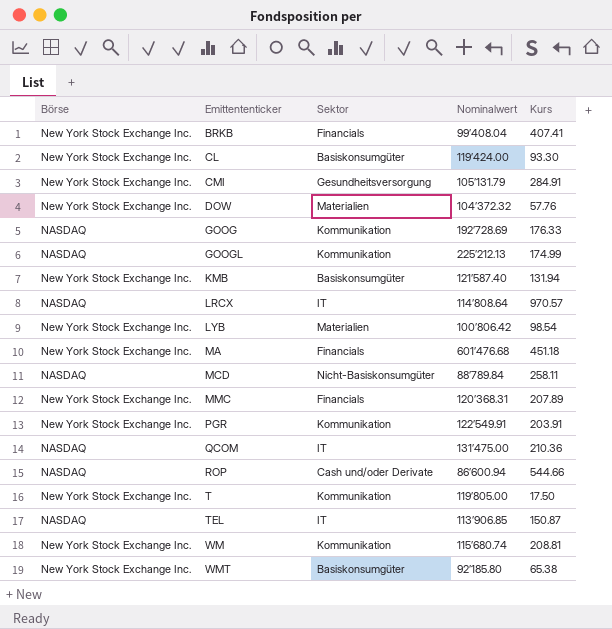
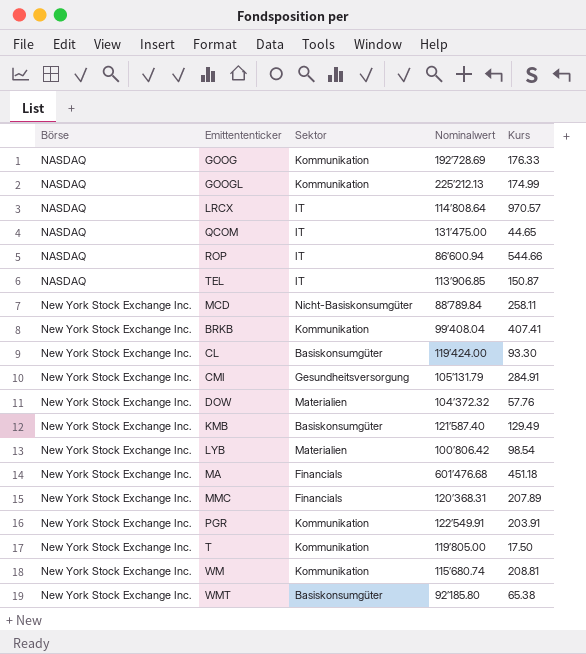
row order: Emittententicker ascending -> Börse ascending
QCOM | Kurs: 210.36 -> 44.65
ROP | Sektor: Cash und/oder Derivate -> IT
MCD | Börse: NASDAQ -> New York Stock Exchange Inc.
BRKB | Sektor: Financials -> Kommunikation
KMB | Kurs: 131.94 -> 129.49

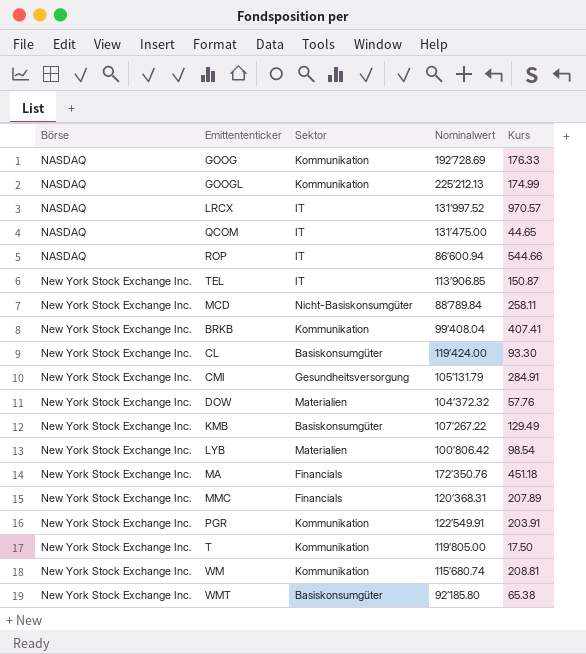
LRCX | Nominalwert: 114’808.64 -> 131’997.52
TEL | Börse: NASDAQ -> New York Stock Exchange Inc.
KMB | Nominalwert: 121’587.40 -> 107’267.22
MA | Nominalwert: 601’476.68 -> 172’350.76

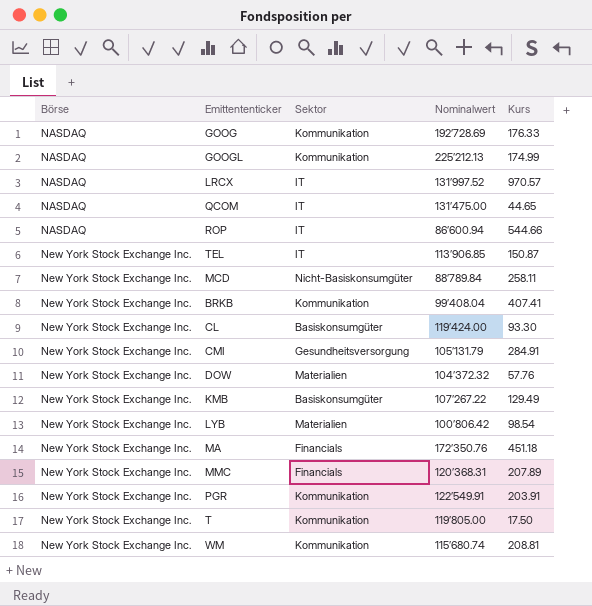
row WMT: New York Stock Exchange Inc. | Basiskonsumgüter | 92’185.80 | 65.38 -> none

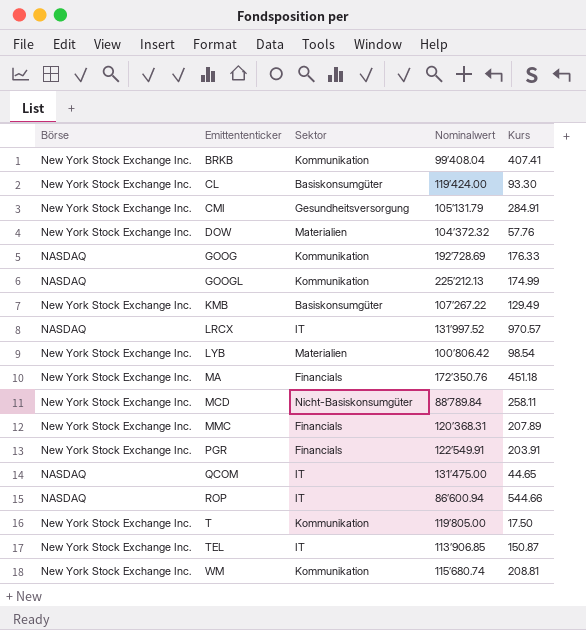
row order: Börse ascending -> Emittententicker ascending
PGR | Sektor: Kommunikation -> Financials

